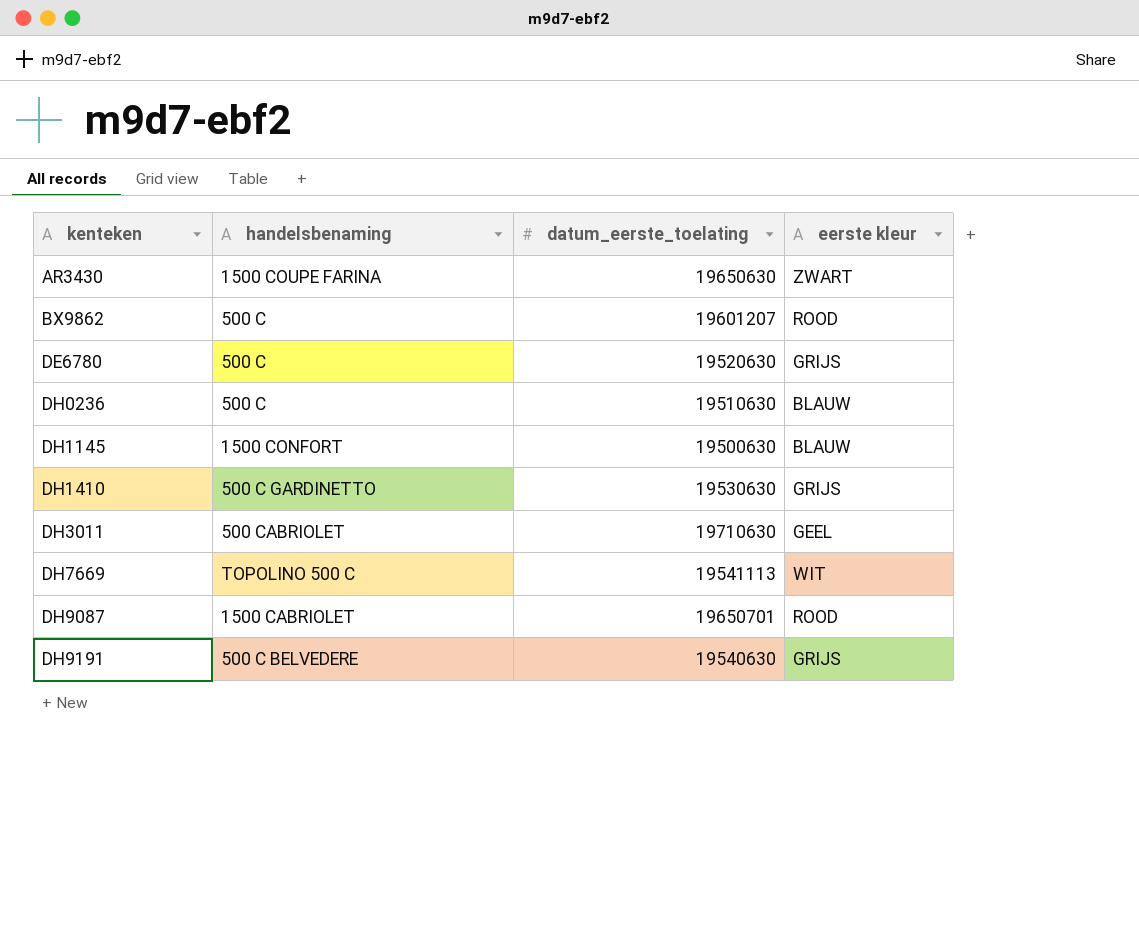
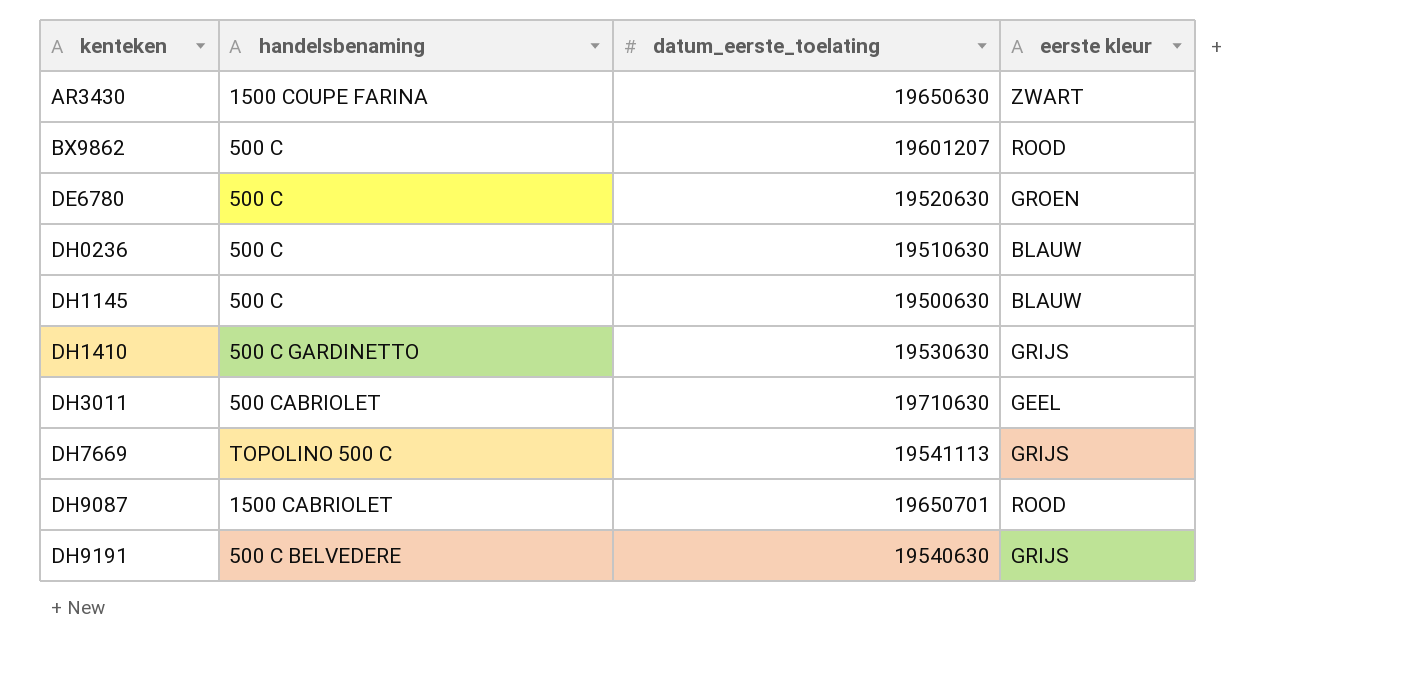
DE6780 | eerste kleur: GRIJS -> GROEN
DH1145 | handelsbenaming: 1500 CONFORT -> 500 C
DH7669 | eerste kleur: WIT -> GRIJS

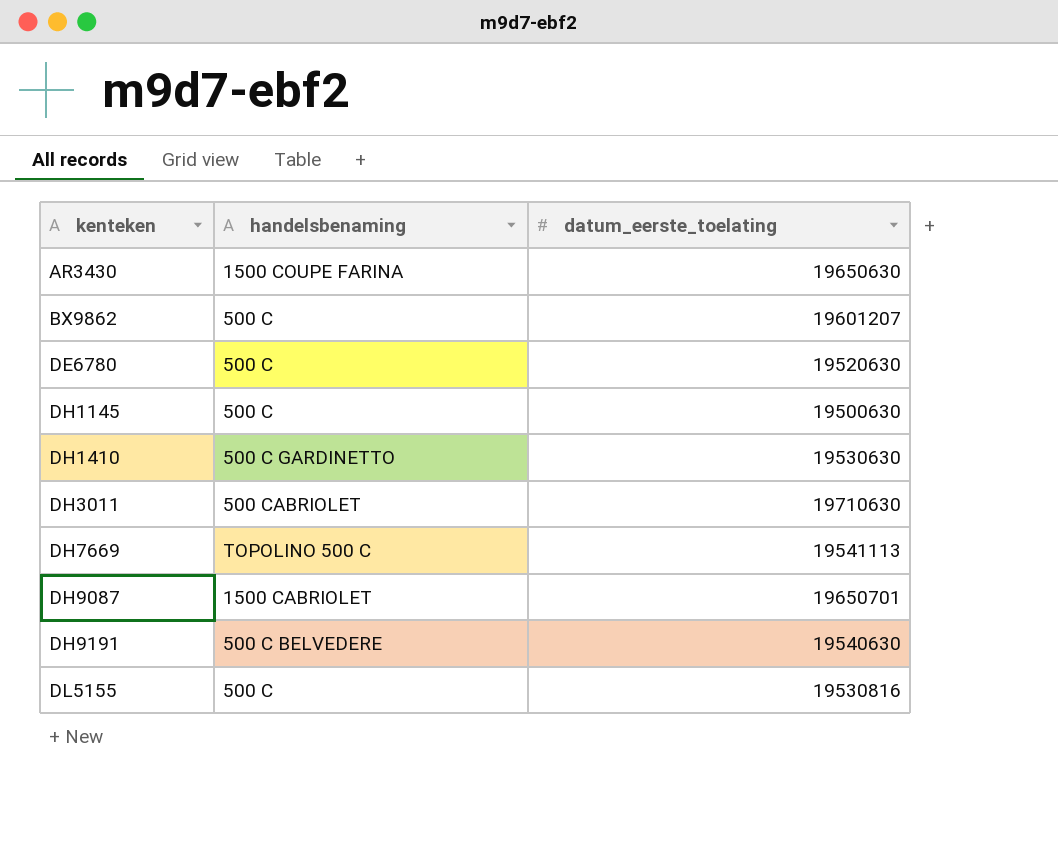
column eerste kleur | position: 4 -> none
row DH0236: 500 C | 19510630 | BLAUW -> none
row DL5155: none -> 500 C | 19530816

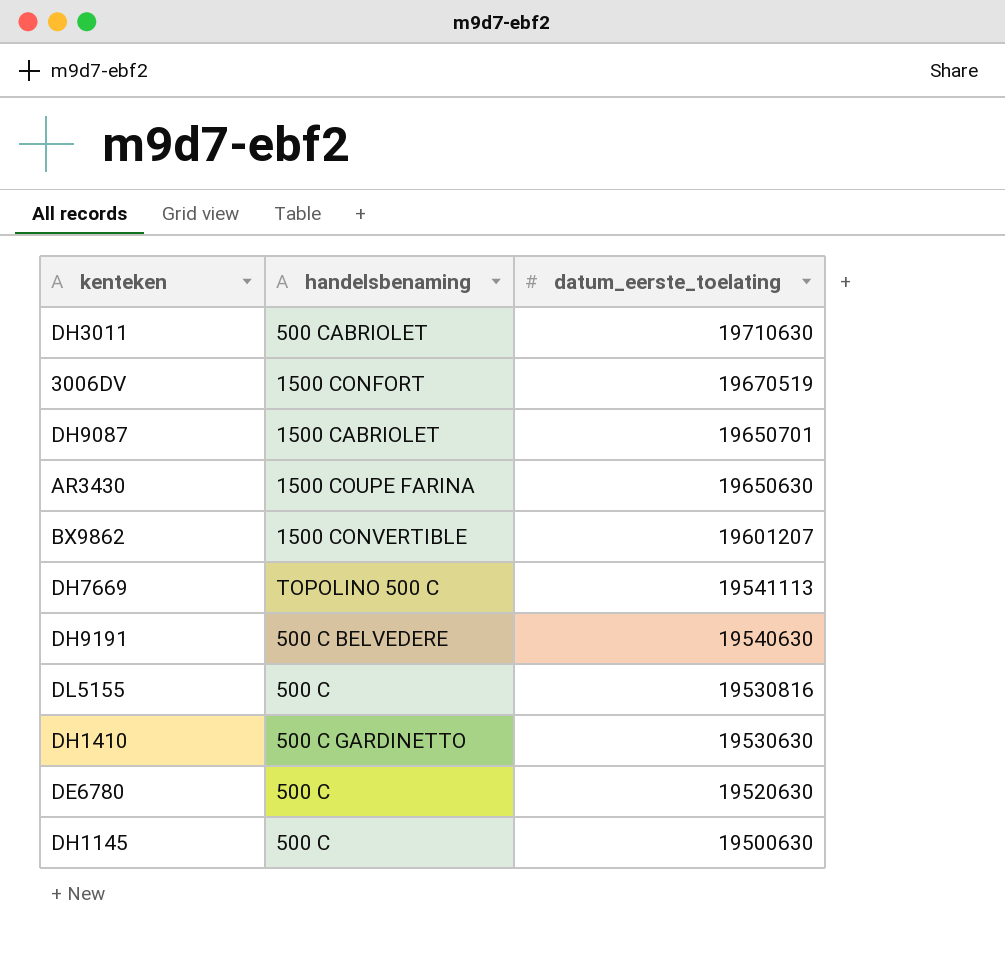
row order: kenteken ascending -> datum_eerste_toelating descending
row 3006DV: none -> 1500 CONFORT | 19670519
BX9862 | handelsbenaming: 500 C -> 1500 CONVERTIBLE

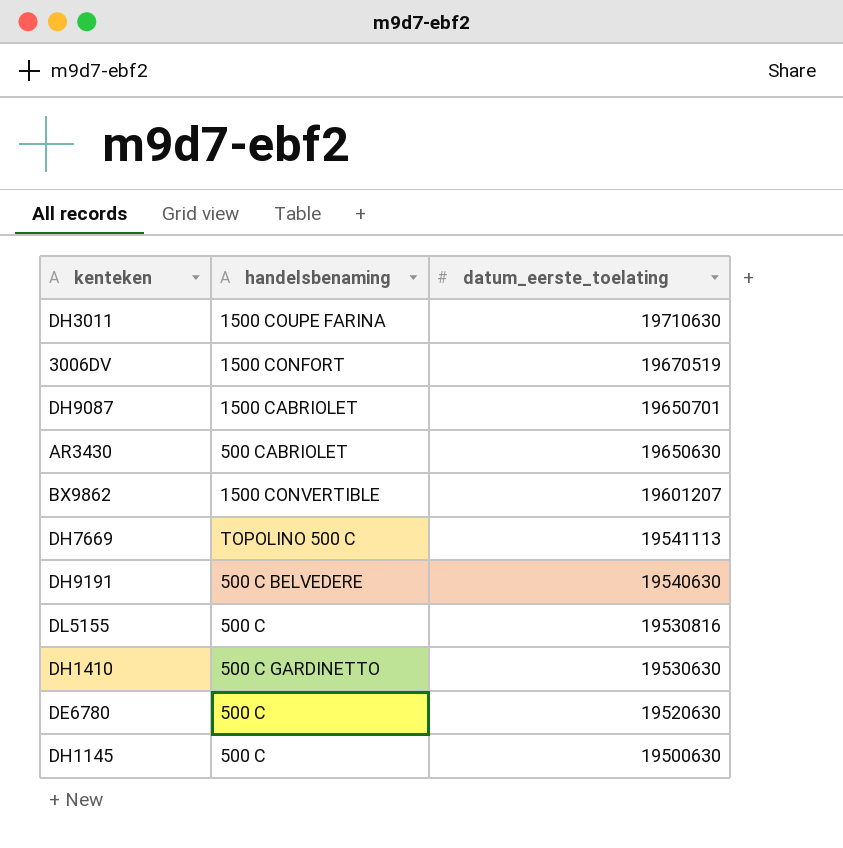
DH3011 | handelsbenaming: 500 CABRIOLET -> 1500 COUPE FARINA
AR3430 | handelsbenaming: 1500 COUPE FARINA -> 500 CABRIOLET

